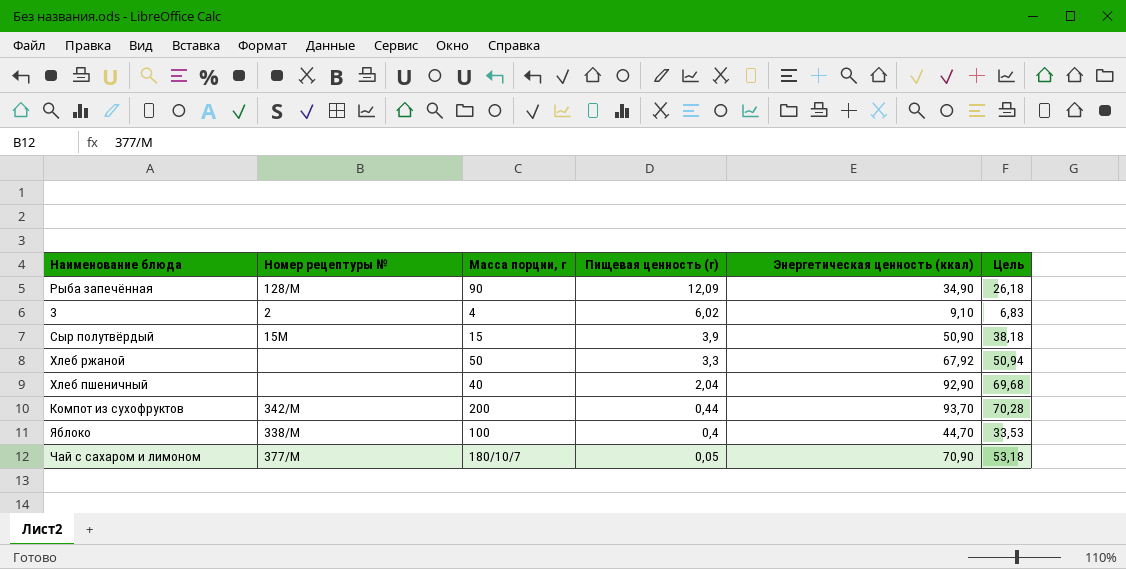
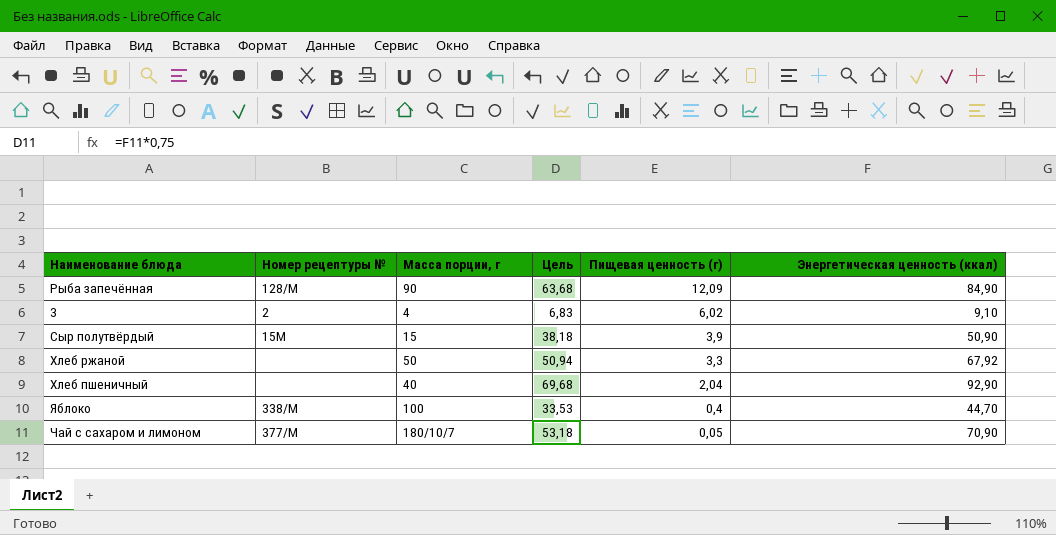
column Цель | position: 6 -> 4
row Компот из сухофруктов: 342/М | 200 | 0,44 | 93,70 | 70,28 -> none
Рыба запечённая | Цель: 26,18 -> 63,68
Рыба запечённая | Энергетическая ценность (ккал): 34,90 -> 84,90

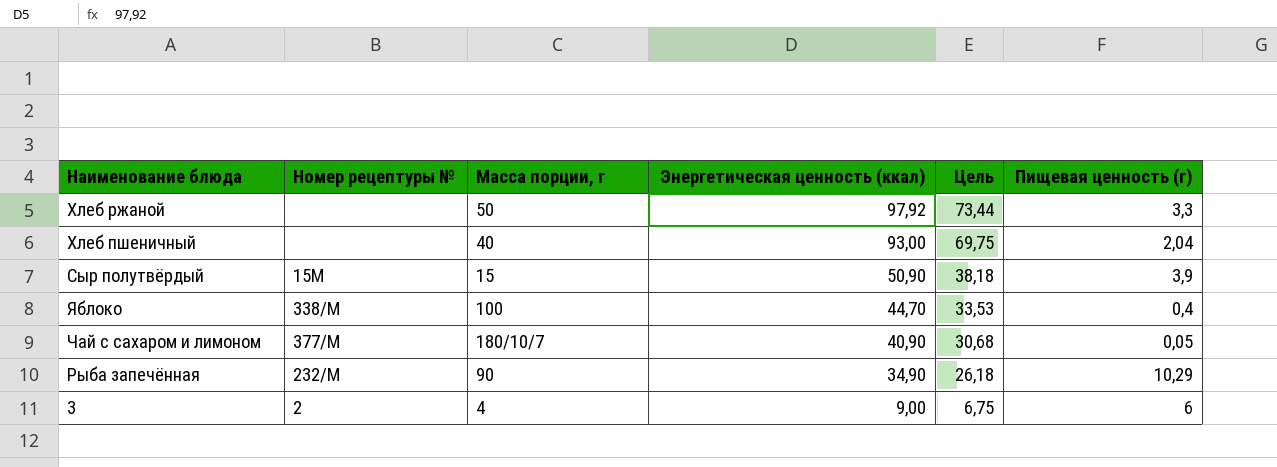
row order: Пищевая ценность (г) descending -> Энергетическая ценность (ккал) descending
column Энергетическая ценность (ккал) | position: 6 -> 4
Хлеб ржаной | Энергетическая ценность (ккал): 67,92 -> 97,92
Хлеб ржаной | Цель: 50,94 -> 73,44
Хлеб пшеничный | Энергетическая ценность (ккал): 92,90 -> 93,00
Хлеб пшеничный | Цель: 69,68 -> 69,75
Чай с сахаром и лимоном | Энергетическая ценность (ккал): 70,90 -> 40,90
Чай с сахаром и лимоном | Цель: 53,18 -> 30,68
Рыба запечённая | Номер рецептуры №: 128/М -> 232/М
Рыба запечённая | Энергетическая ценность (ккал): 84,90 -> 34,90
Рыба запечённая | Цель: 63,68 -> 26,18
Рыба запечённая | Пищевая ценность (г): 12,09 -> 10,29
3 | Энергетическая ценность (ккал): 9,10 -> 9,00
3 | Цель: 6,83 -> 6,75
3 | Пищевая ценность (г): 6,02 -> 6

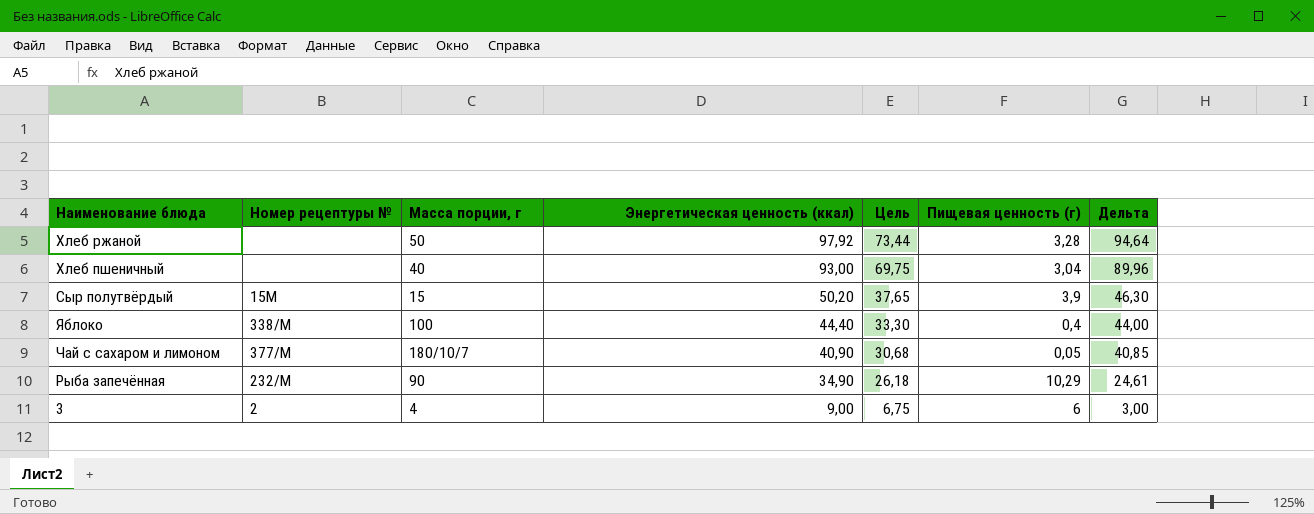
column Дельта | formula: none -> [Энергетическая ценность (ккал)] - [Пищевая ценность (г)]
Хлеб ржаной | Пищевая ценность (г): 3,3 -> 3,28
Хлеб пшеничный | Пищевая ценность (г): 2,04 -> 3,04
Сыр полутвёрдый | Энергетическая ценность (ккал): 50,90 -> 50,20
Сыр полутвёрдый | Цель: 38,18 -> 37,65
Яблоко | Энергетическая ценность (ккал): 44,70 -> 44,40
Яблоко | Цель: 33,53 -> 33,30

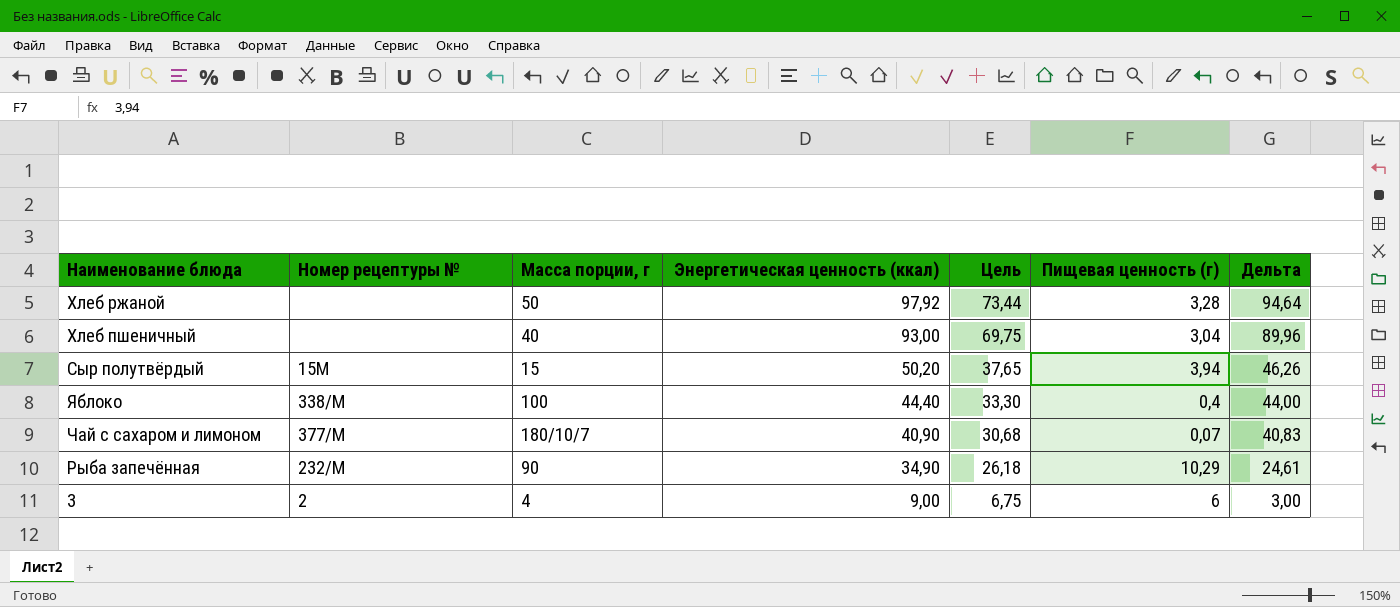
Сыр полутвёрдый | Пищевая ценность (г): 3,9 -> 3,94
Сыр полутвёрдый | Дельта: 46,30 -> 46,26
Чай с сахаром и лимоном | Пищевая ценность (г): 0,05 -> 0,07
Чай с сахаром и лимоном | Дельта: 40,85 -> 40,83

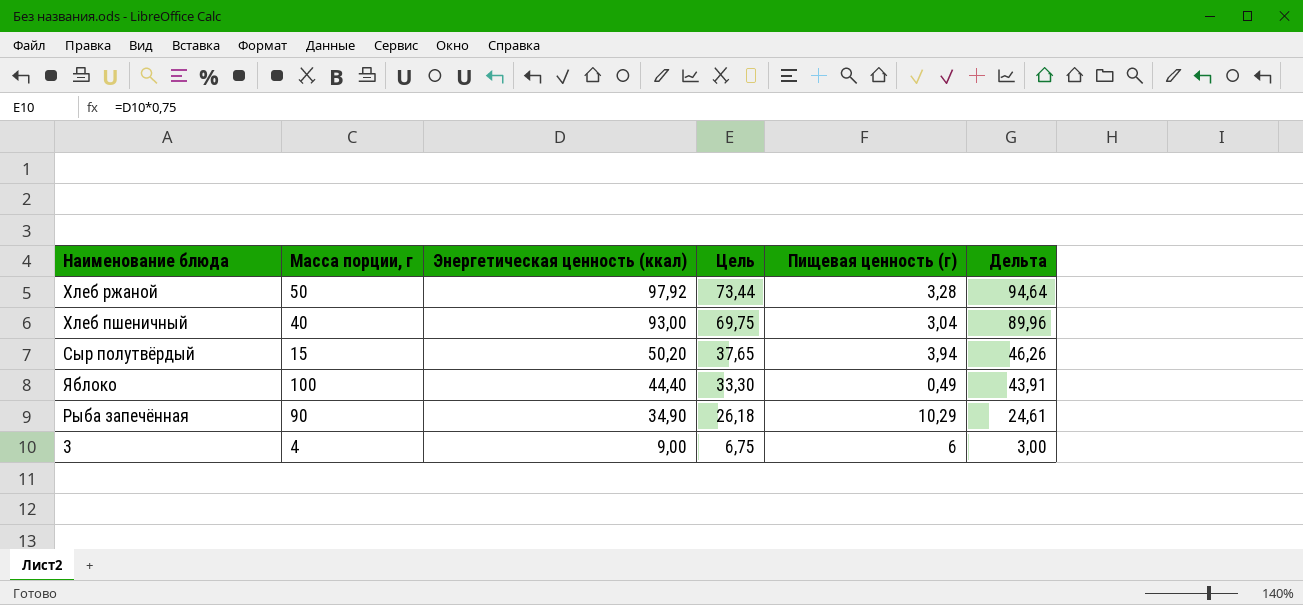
column Номер рецептуры № | position: 2 -> none
row Чай с сахаром и лимоном: 377/М | 180/10/7 | 40,90 | 30,68 | 0,07 | 40,83 -> none
Яблоко | Пищевая ценность (г): 0,4 -> 0,49
Яблоко | Дельта: 44,00 -> 43,91

